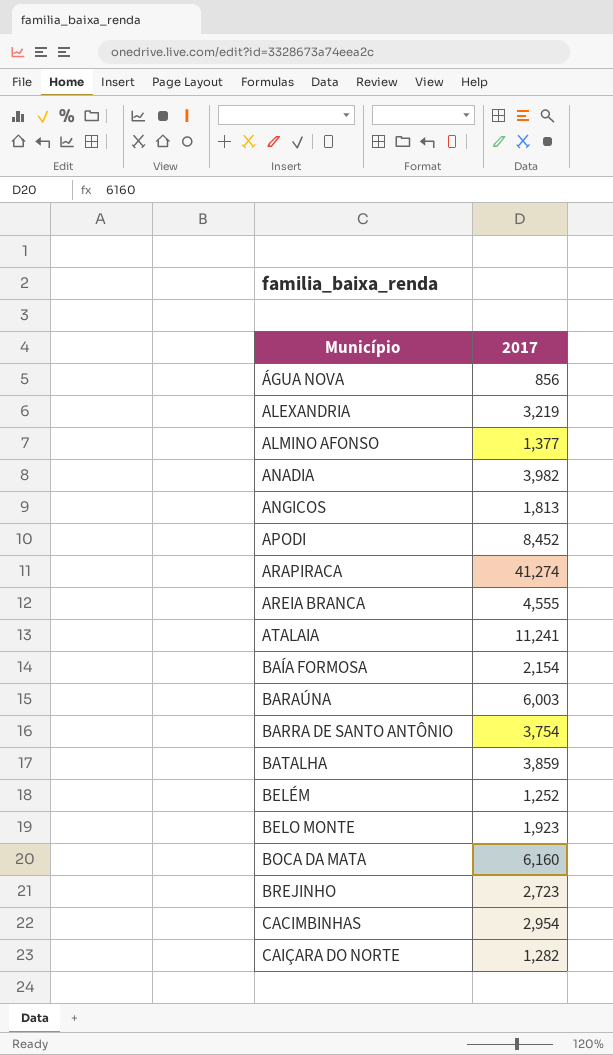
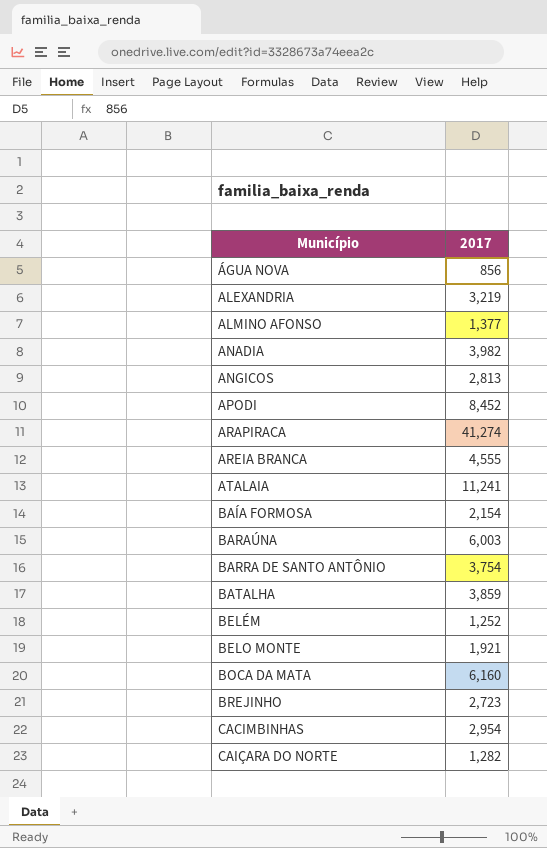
ANGICOS | 2017: 1,813 -> 2,813
BELO MONTE | 2017: 1,923 -> 1,921

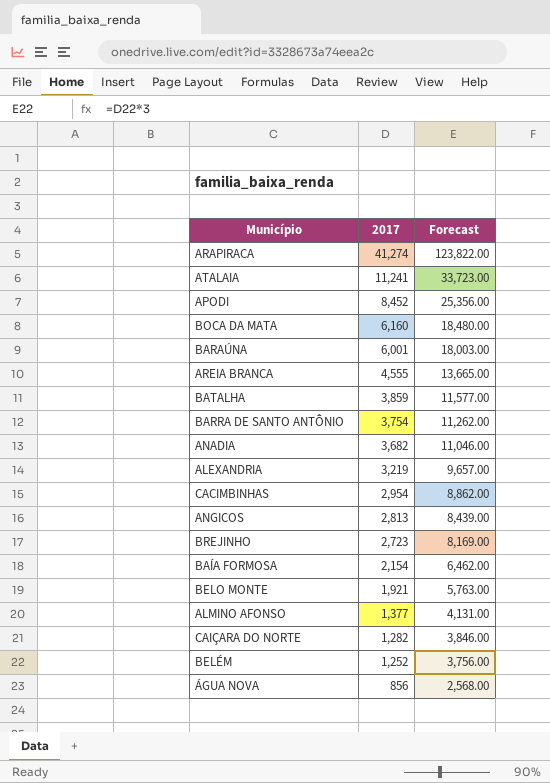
row order: Município ascending -> 2017 descending
column Forecast | formula: none -> [2017] * 3
BARAÚNA | 2017: 6,003 -> 6,001
ANADIA | 2017: 3,982 -> 3,682

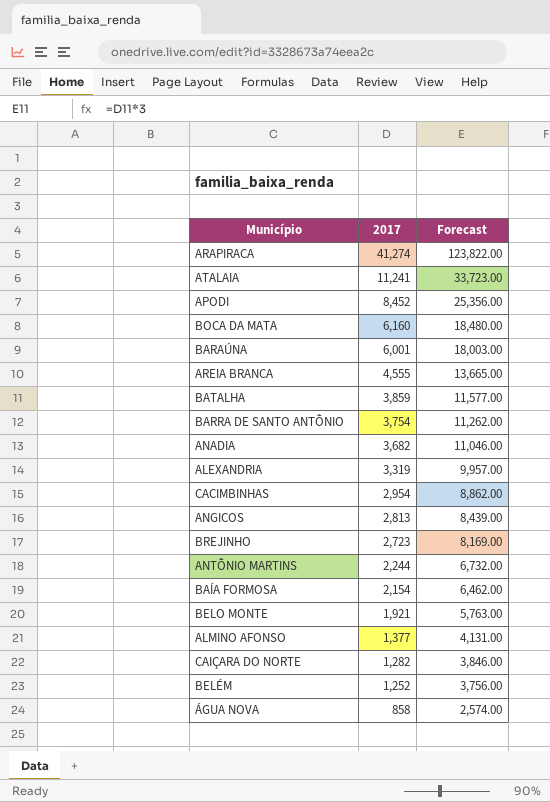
ALEXANDRIA | 2017: 3,219 -> 3,319
ALEXANDRIA | Forecast: 9,657.00 -> 9,957.00
row ANTÔNIO MARTINS: none -> 2,244 | 6,732.00
ÁGUA NOVA | 2017: 856 -> 858
ÁGUA NOVA | Forecast: 2,568.00 -> 2,574.00

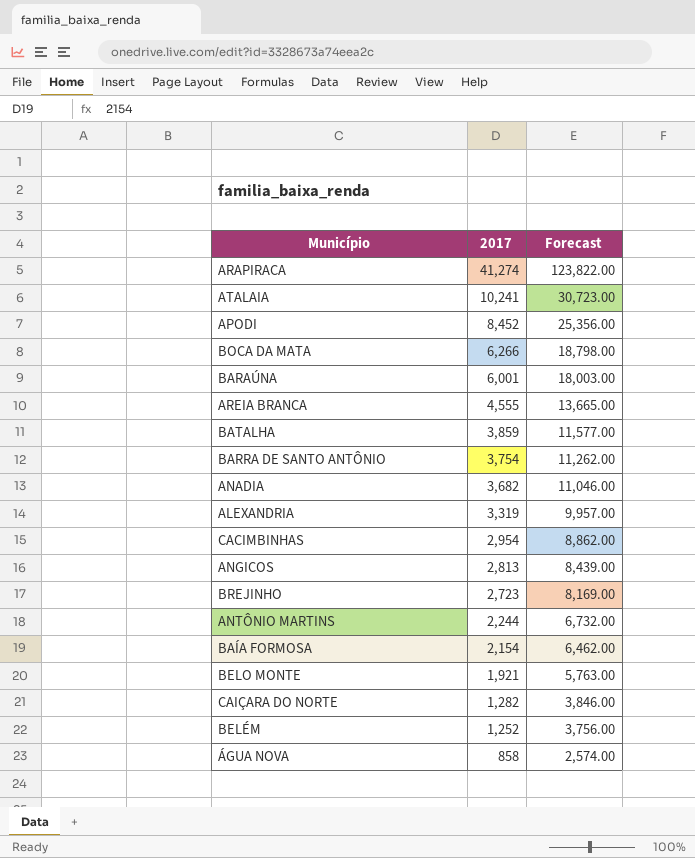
row ALMINO AFONSO: 1,377 | 4,131.00 -> none
ATALAIA | 2017: 11,241 -> 10,241
ATALAIA | Forecast: 33,723.00 -> 30,723.00
BOCA DA MATA | 2017: 6,160 -> 6,266
BOCA DA MATA | Forecast: 18,480.00 -> 18,798.00

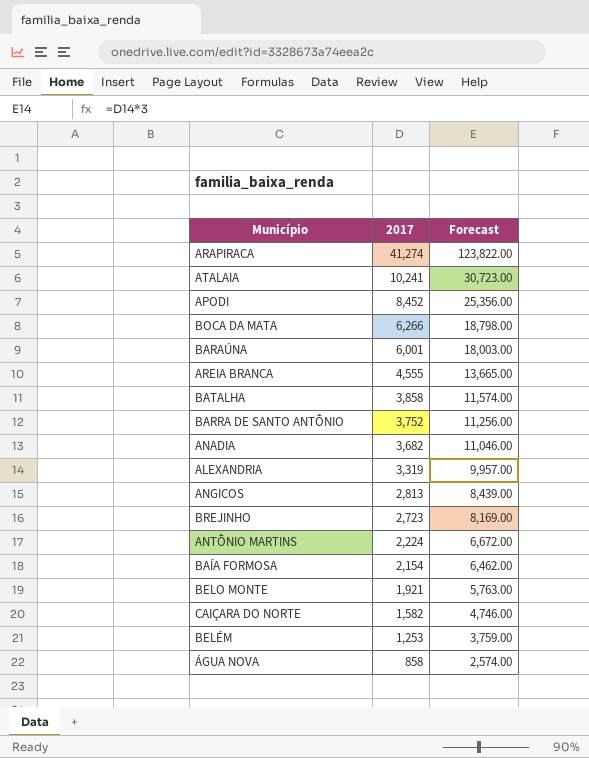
row CACIMBINHAS: 2,954 | 8,862.00 -> none
BATALHA | 2017: 3,859 -> 3,858
BATALHA | Forecast: 11,577.00 -> 11,574.00
BARRA DE SANTO ANTÔNIO | 2017: 3,754 -> 3,752
BARRA DE SANTO ANTÔNIO | Forecast: 11,262.00 -> 11,256.00
ANTÔNIO MARTINS | 2017: 2,244 -> 2,224
ANTÔNIO MARTINS | Forecast: 6,732.00 -> 6,672.00
CAIÇARA DO NORTE | 2017: 1,282 -> 1,582
CAIÇARA DO NORTE | Forecast: 3,846.00 -> 4,746.00
BELÉM | 2017: 1,252 -> 1,253
BELÉM | Forecast: 3,756.00 -> 3,759.00

